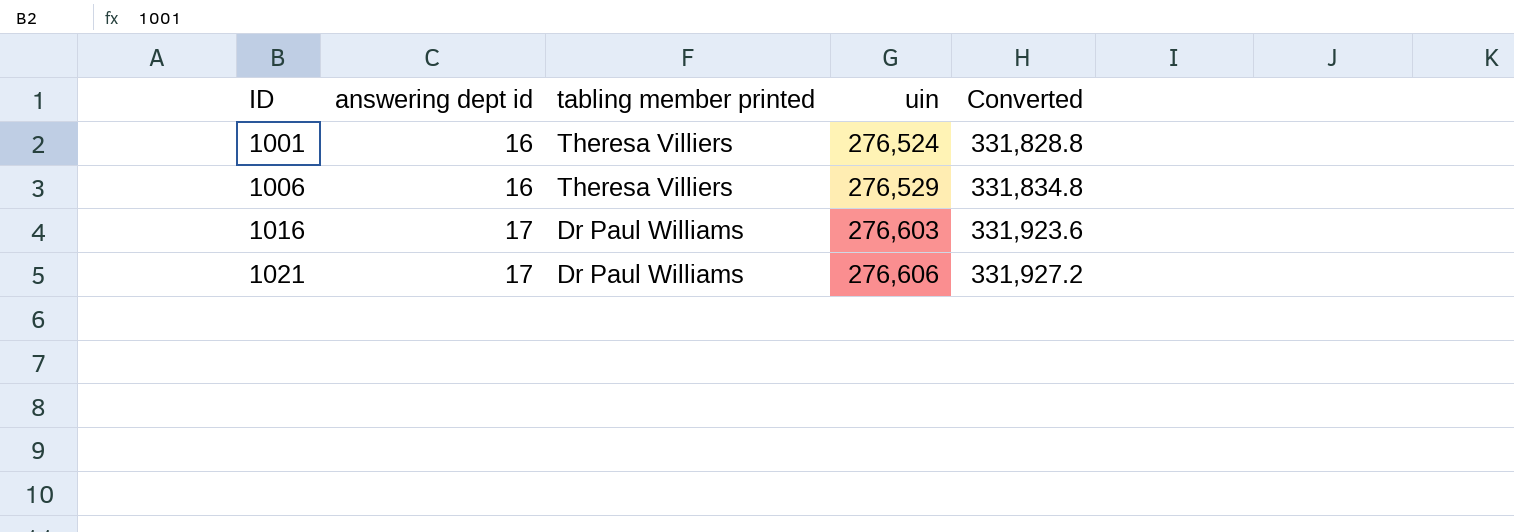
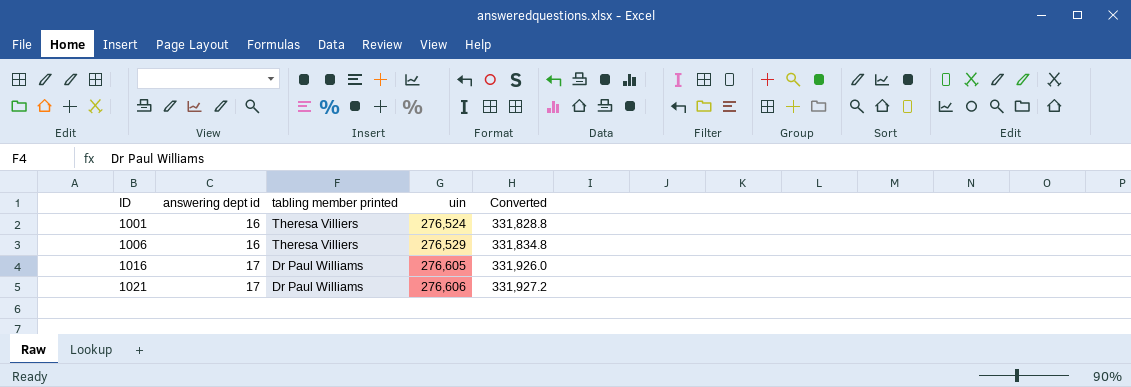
1016 | uin: 276,603 -> 276,605
1016 | Converted: 331,923.6 -> 331,926.0

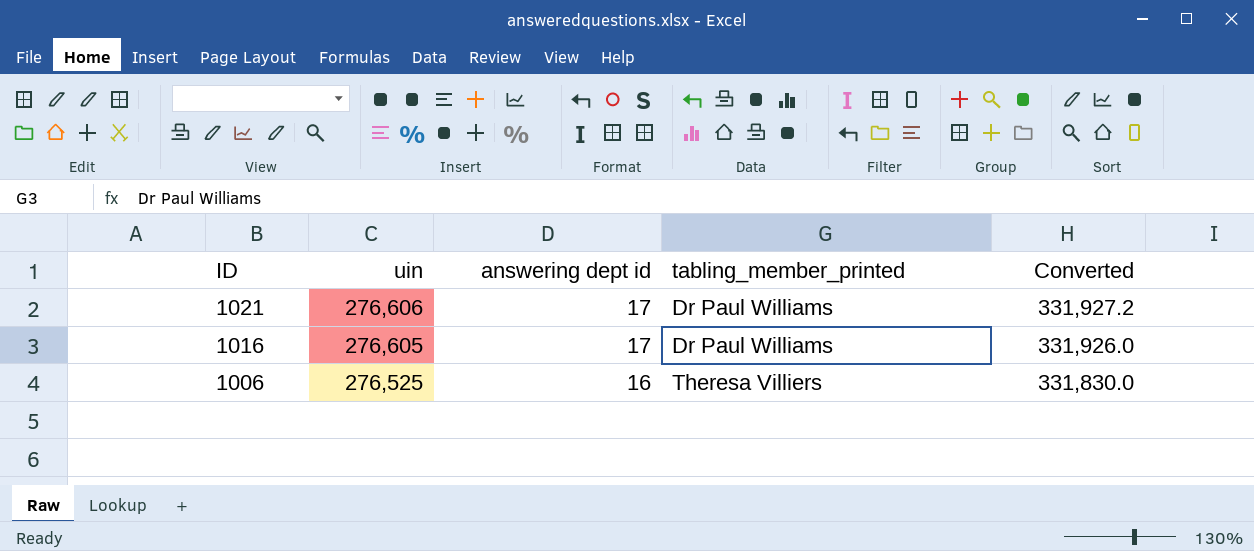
row order: ID ascending -> ID descending
column uin | position: 4 -> 2
column name: tabling member printed -> tabling_member_printed
row 1001: 16 | Theresa Villiers | 276,524 | 331,828.8 -> none
1006 | uin: 276,529 -> 276,525
1006 | Converted: 331,834.8 -> 331,830.0

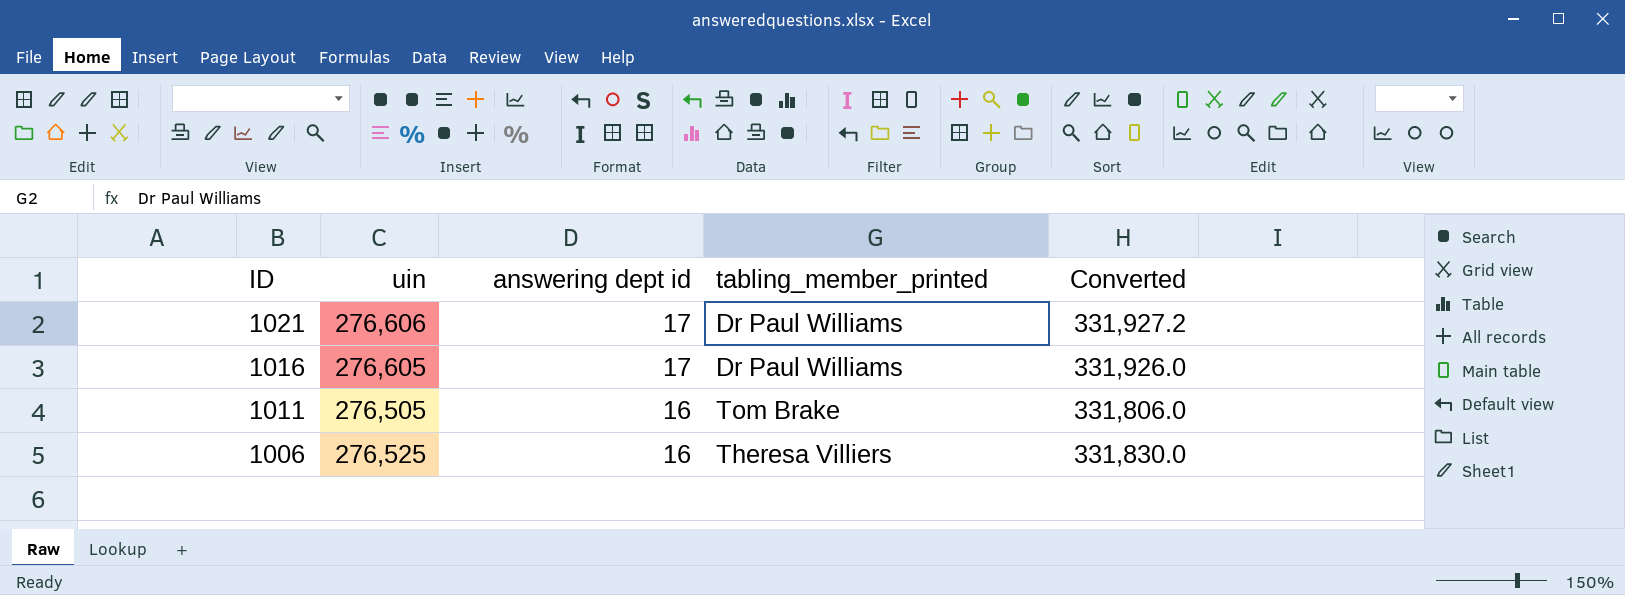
row 1011: none -> 276,505 | 16 | Tom Brake | 331,806.0

